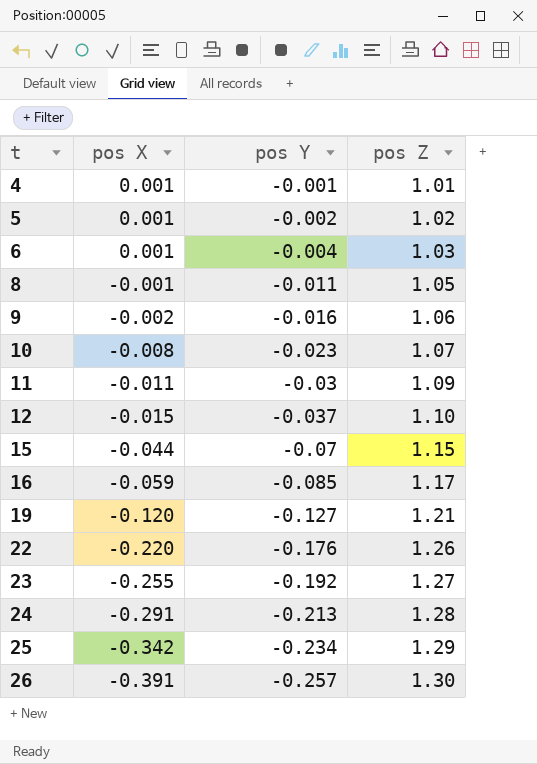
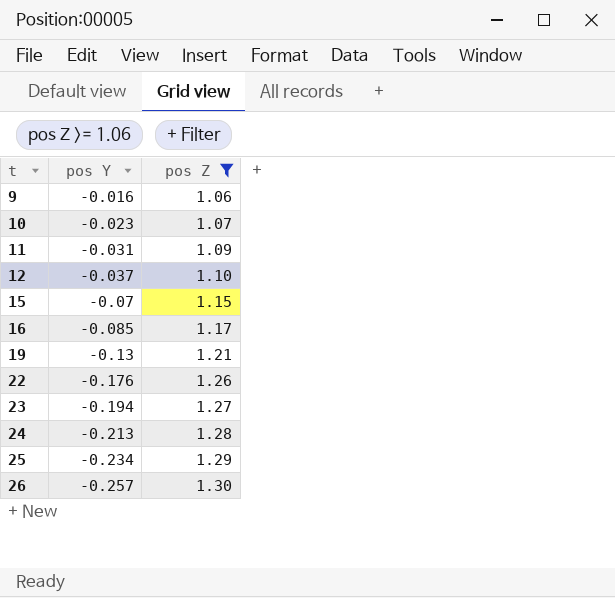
filter: none -> pos Z >= 1.06
column pos X | position: 2 -> none
11 | pos Y: -0.03 -> -0.031
19 | pos Y: -0.127 -> -0.13
23 | pos Y: -0.192 -> -0.194

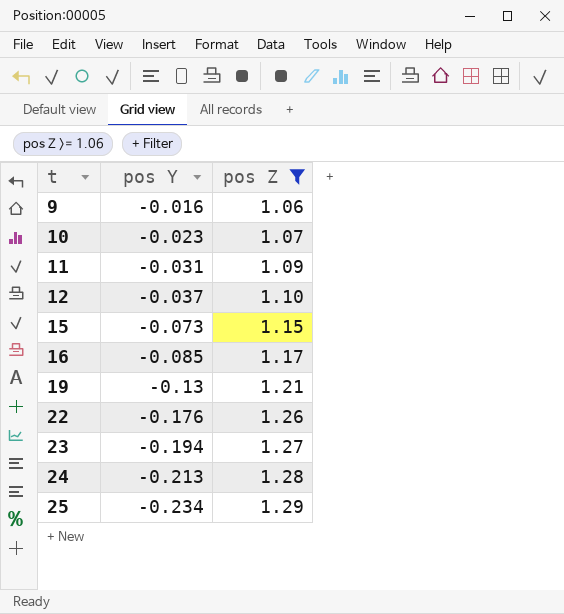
row 26: -0.257 | 1.30 -> none
15 | pos Y: -0.07 -> -0.073

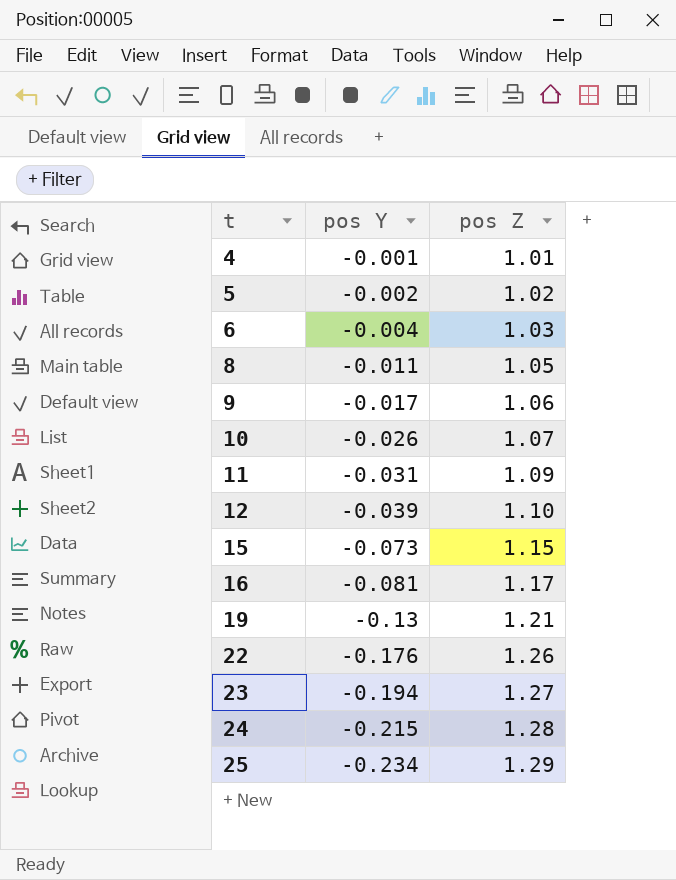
filter: pos Z >= 1.06 -> none
9 | pos Y: -0.016 -> -0.017
10 | pos Y: -0.023 -> -0.026
12 | pos Y: -0.037 -> -0.039
16 | pos Y: -0.085 -> -0.081
24 | pos Y: -0.213 -> -0.215

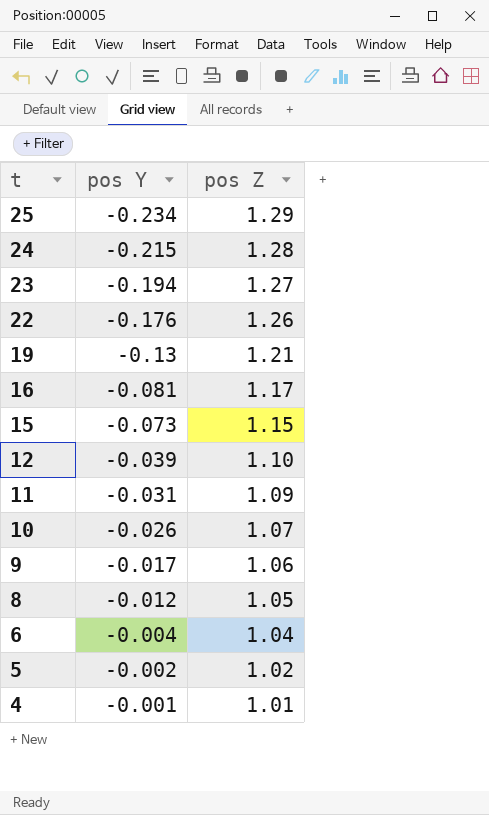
row order: t ascending -> t descending
8 | pos Y: -0.011 -> -0.012
6 | pos Z: 1.03 -> 1.04

